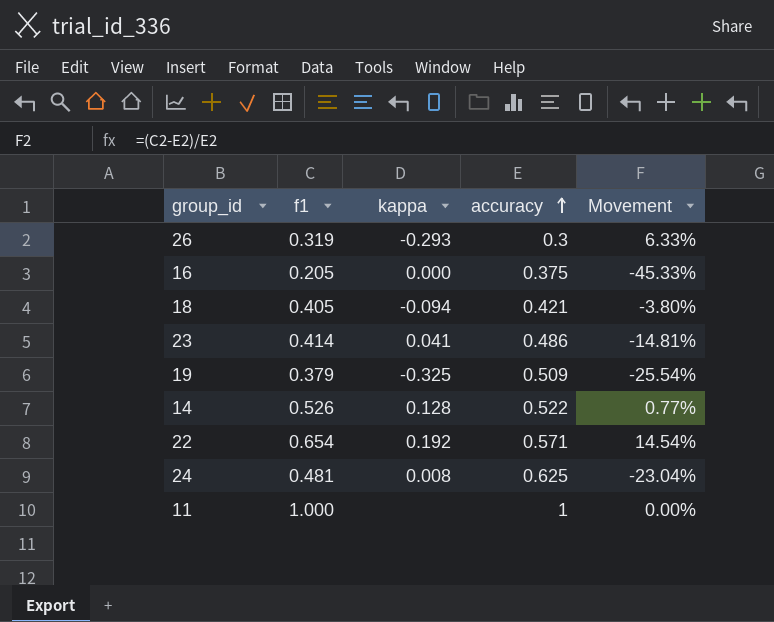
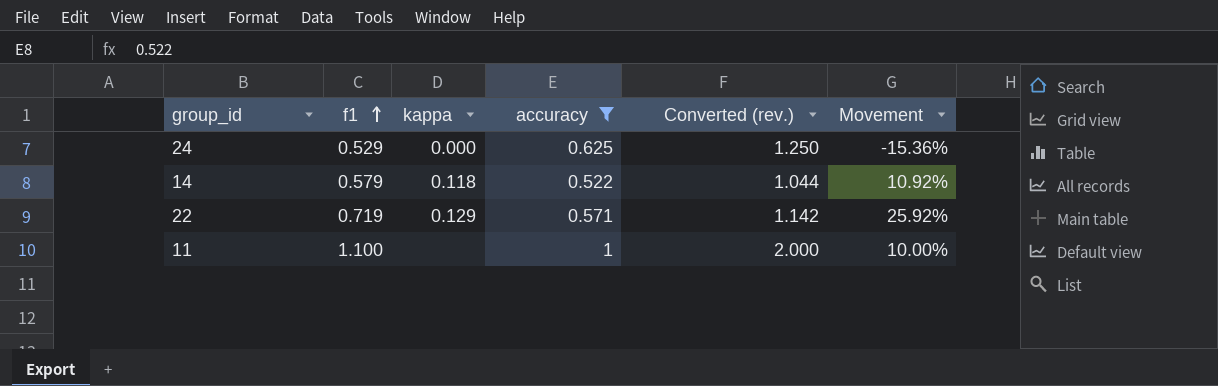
filter: none -> accuracy >= 0.522
row order: accuracy ascending -> f1 ascending
column Converted (rev.) | formula: none -> [accuracy] * 2
24 | f1: 0.481 -> 0.529
24 | kappa: 0.008 -> 0.000
24 | Movement: -23.04% -> -15.36%
14 | f1: 0.526 -> 0.579
14 | kappa: 0.128 -> 0.118
14 | Movement: 0.77% -> 10.92%
22 | f1: 0.654 -> 0.719
22 | kappa: 0.192 -> 0.129
22 | Movement: 14.54% -> 25.92%
11 | f1: 1.000 -> 1.100
11 | Movement: 0.00% -> 10.00%

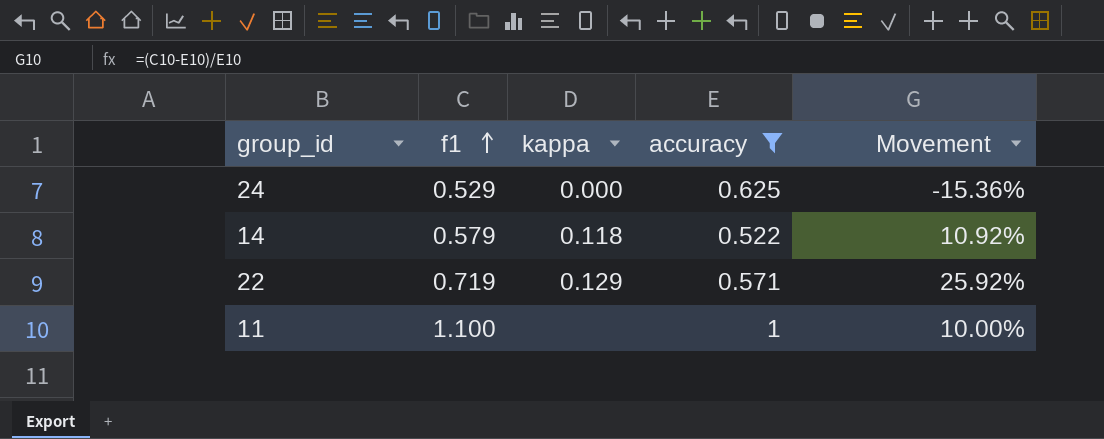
column Converted (rev.) | formula: [accuracy] * 2 -> none

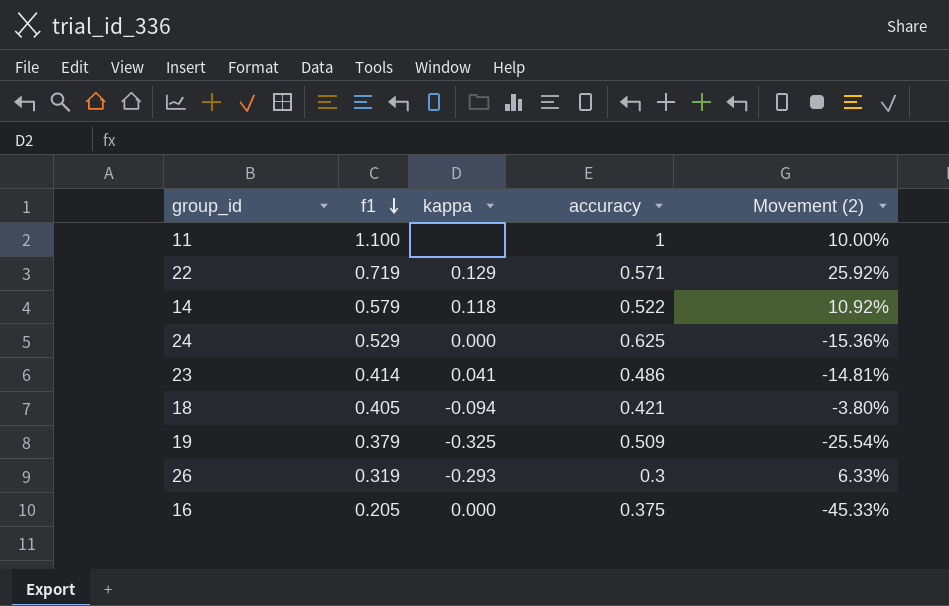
filter: accuracy >= 0.522 -> none
row order: f1 ascending -> f1 descending
column name: Movement -> Movement (2)

